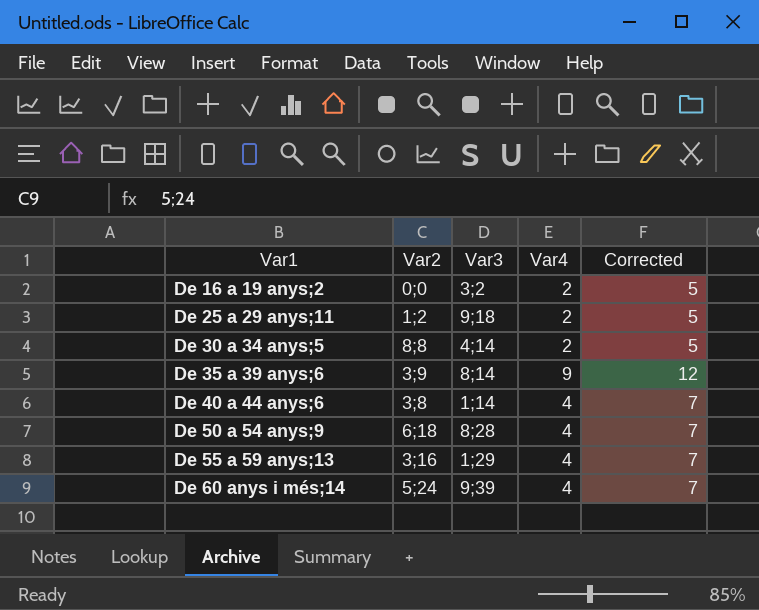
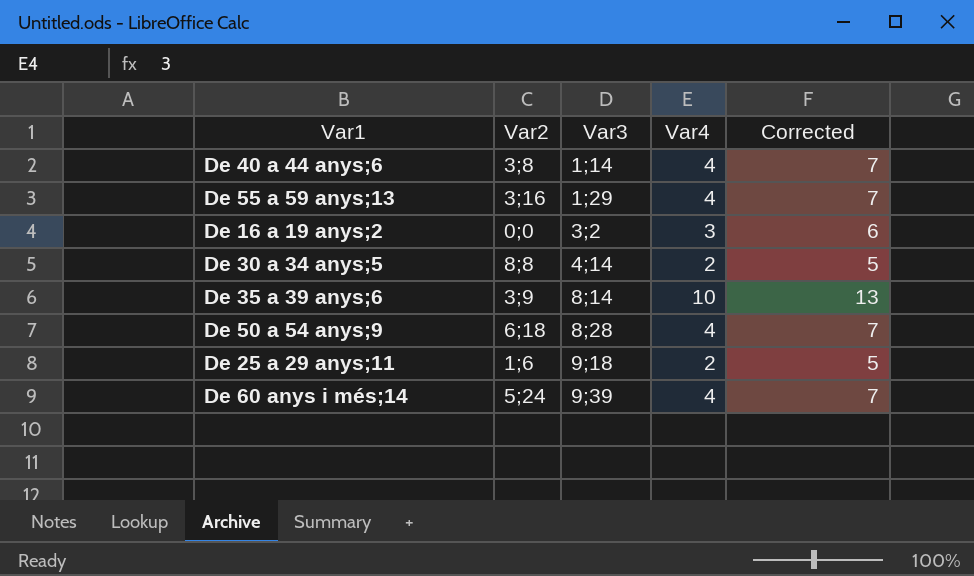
row order: Var1 ascending -> Var3 ascending
De 16 a 19 anys;2 | Var4: 2 -> 3
De 16 a 19 anys;2 | Corrected: 5 -> 6
De 35 a 39 anys;6 | Var4: 9 -> 10
De 35 a 39 anys;6 | Corrected: 12 -> 13
De 25 a 29 anys;11 | Var2: 1;2 -> 1;6

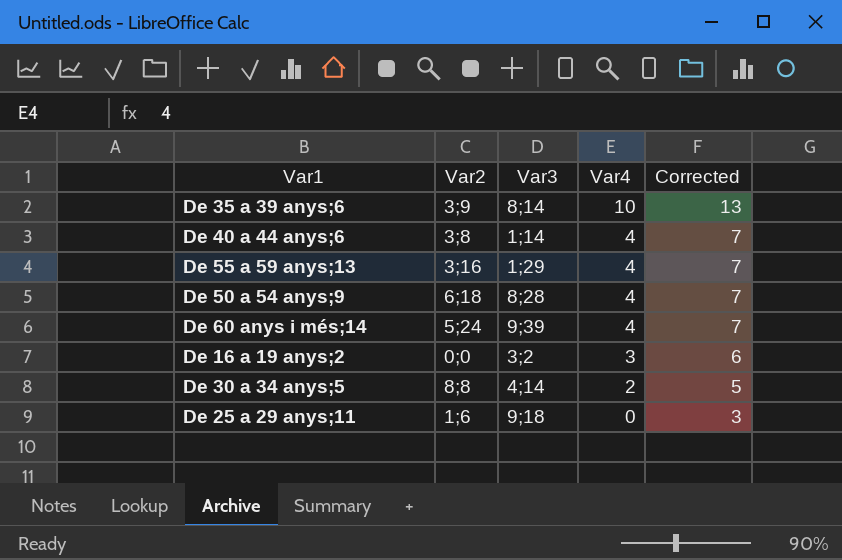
row order: Var3 ascending -> Var4 descending
De 25 a 29 anys;11 | Var4: 2 -> 0
De 25 a 29 anys;11 | Corrected: 5 -> 3

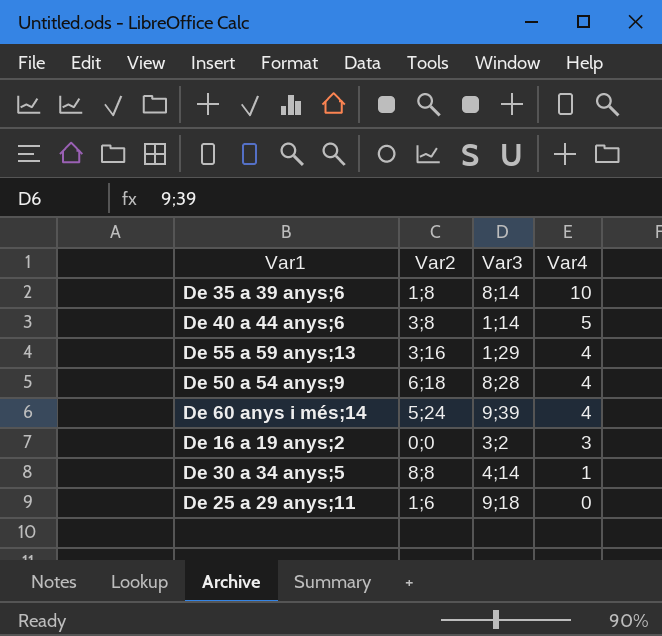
column Corrected | formula: [Var4] + 3 -> none
De 35 a 39 anys;6 | Var2: 3;9 -> 1;8
De 40 a 44 anys;6 | Var4: 4 -> 5
De 30 a 34 anys;5 | Var4: 2 -> 1

